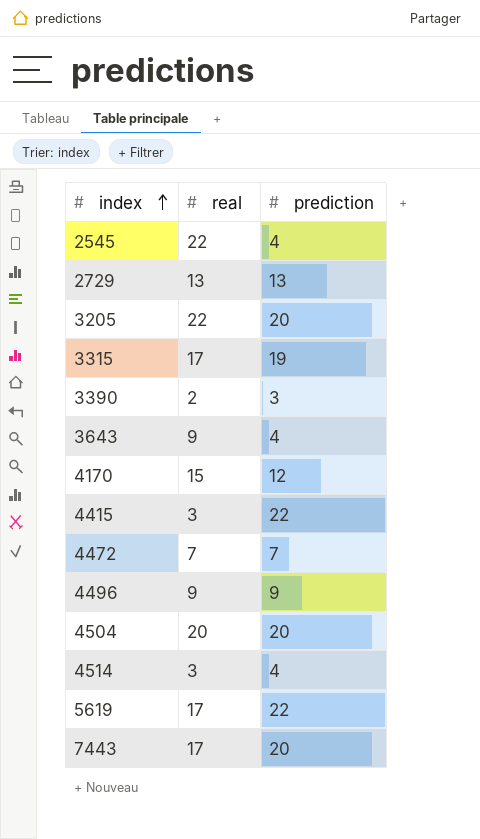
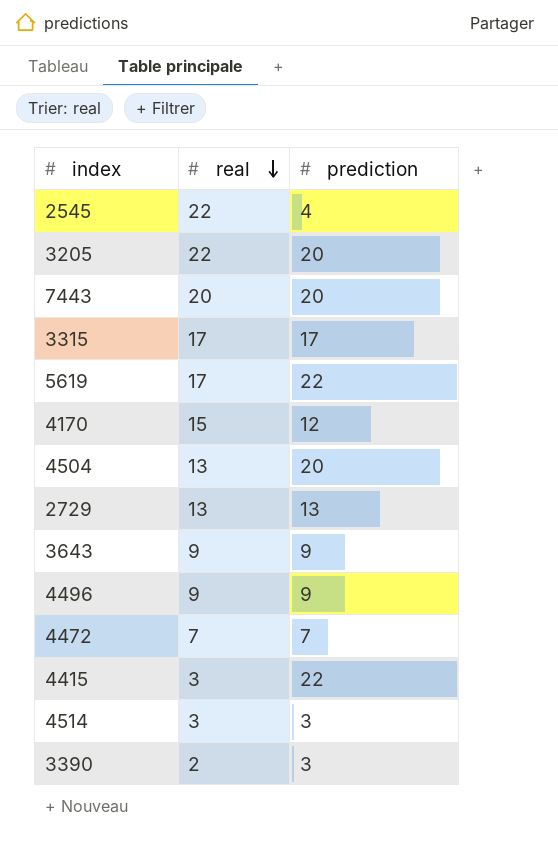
row order: index ascending -> real descending
7443 | real: 17 -> 20
3315 | prediction: 19 -> 17
4504 | real: 20 -> 13
3643 | prediction: 4 -> 9
4514 | prediction: 4 -> 3

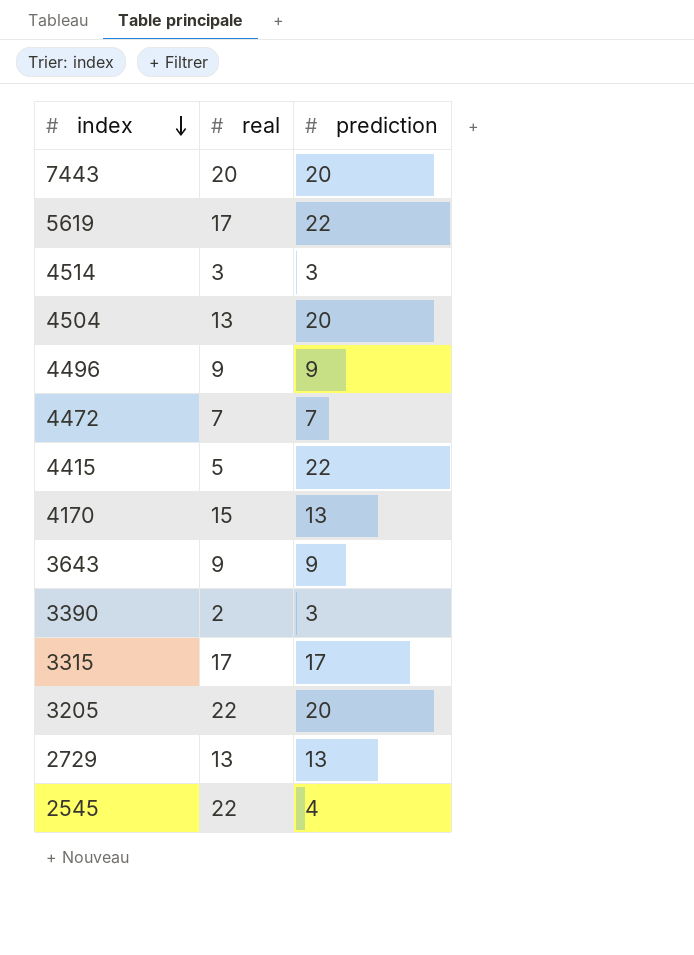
row order: real descending -> index descending
4415 | real: 3 -> 5
4170 | prediction: 12 -> 13

